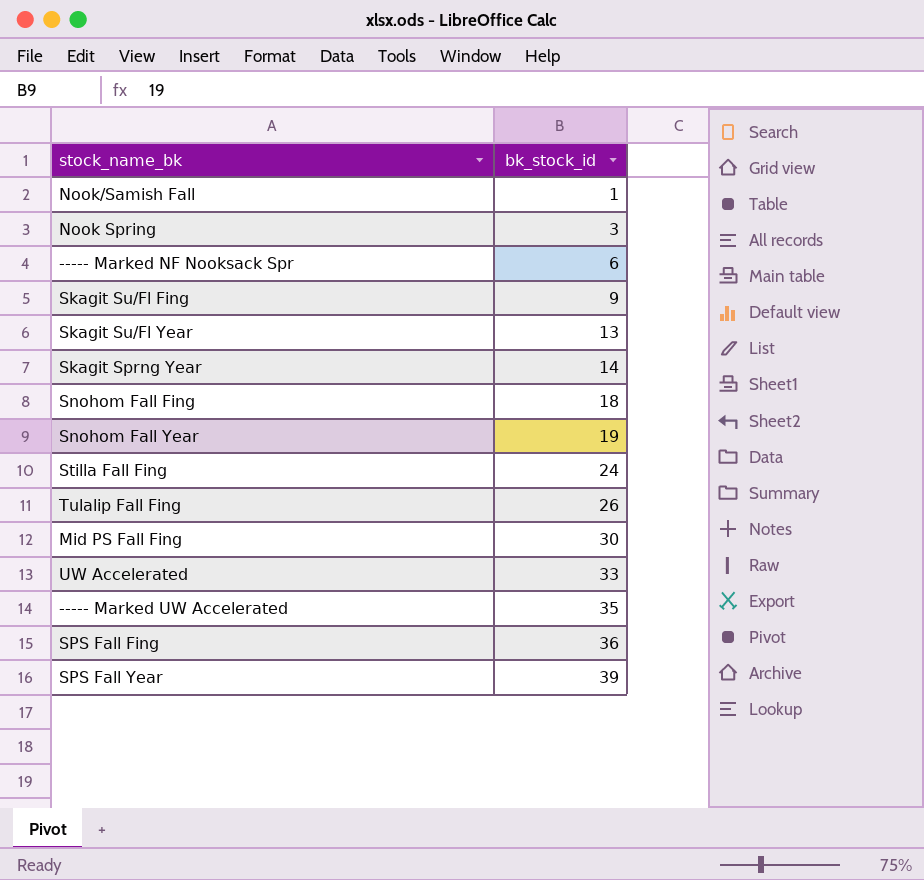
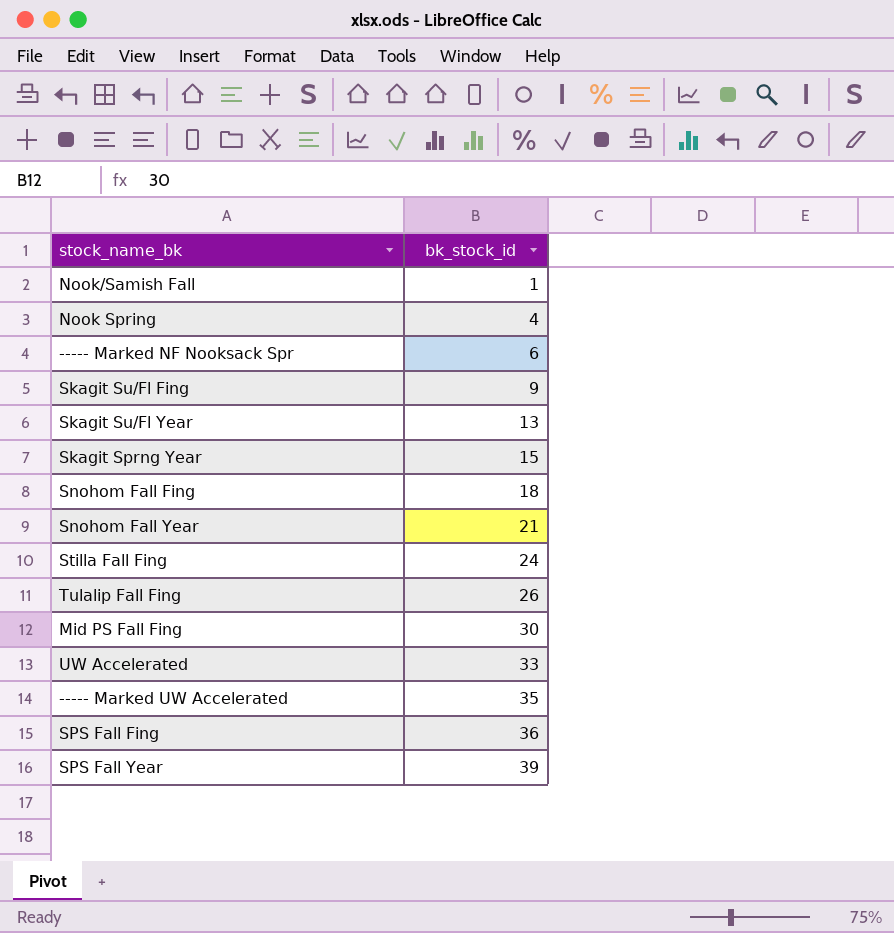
Nook Spring | bk_stock_id: 3 -> 4
Skagit Sprng Year | bk_stock_id: 14 -> 15
Snohom Fall Year | bk_stock_id: 19 -> 21

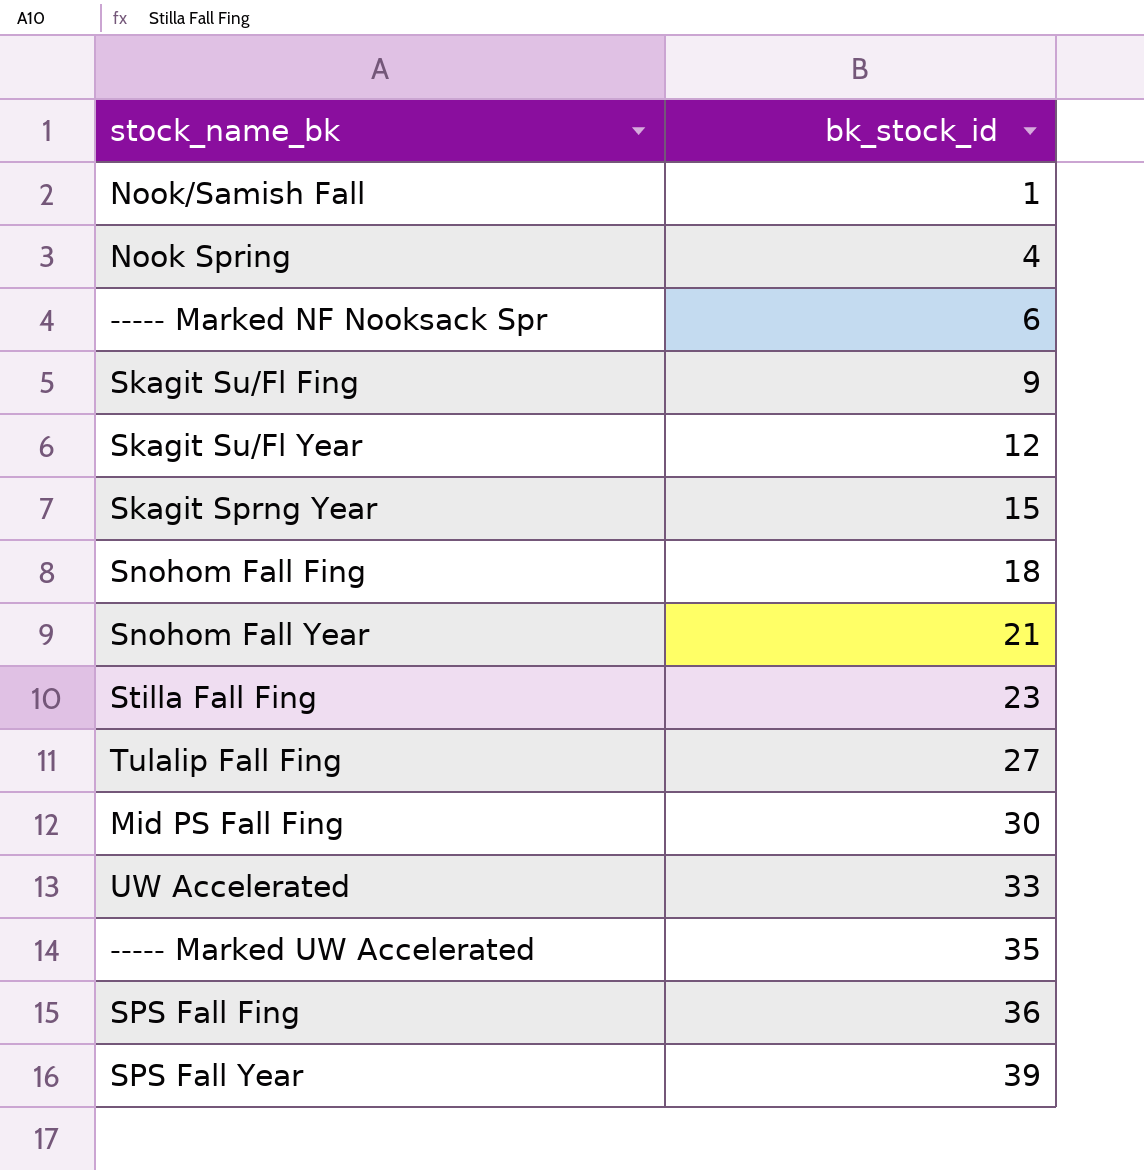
Skagit Su/Fl Year | bk_stock_id: 13 -> 12
Stilla Fall Fing | bk_stock_id: 24 -> 23
Tulalip Fall Fing | bk_stock_id: 26 -> 27

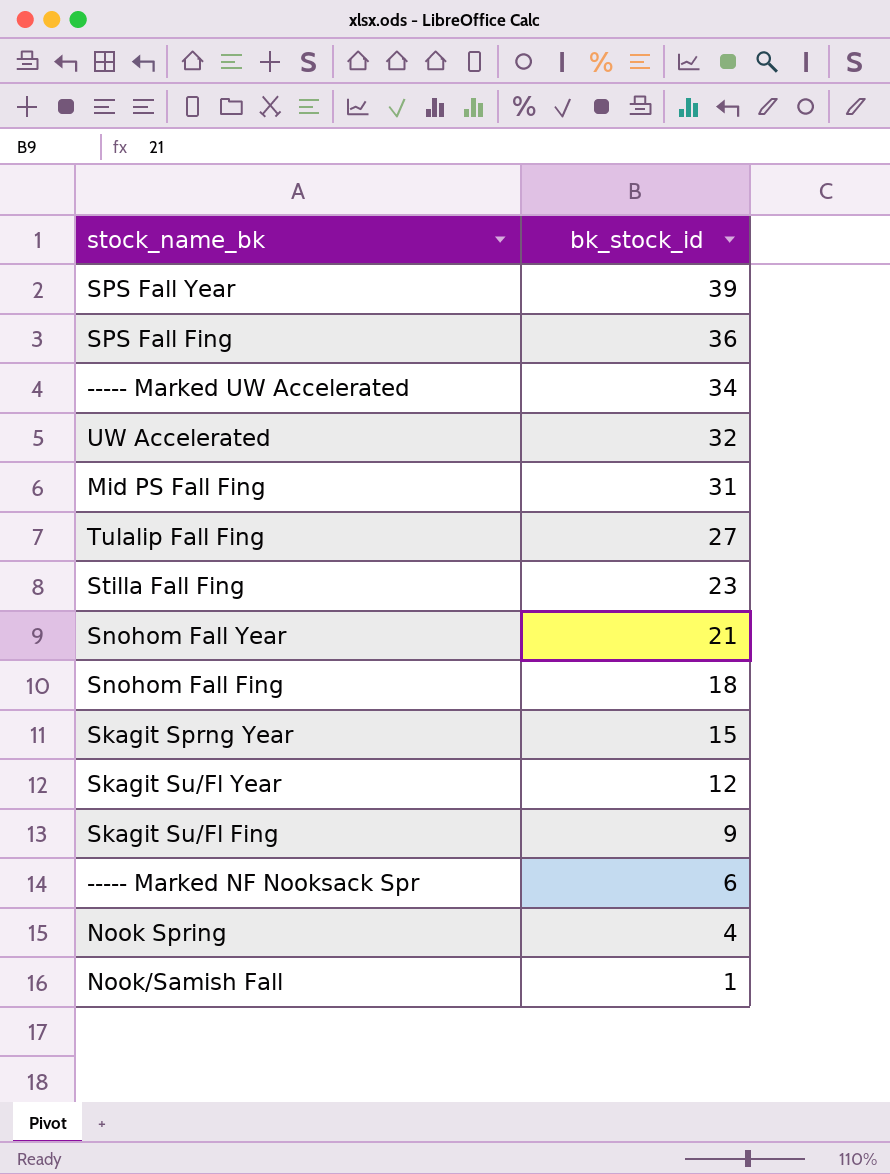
row order: bk_stock_id ascending -> bk_stock_id descending
----- Marked UW Accelerated | bk_stock_id: 35 -> 34
UW Accelerated | bk_stock_id: 33 -> 32
Mid PS Fall Fing | bk_stock_id: 30 -> 31

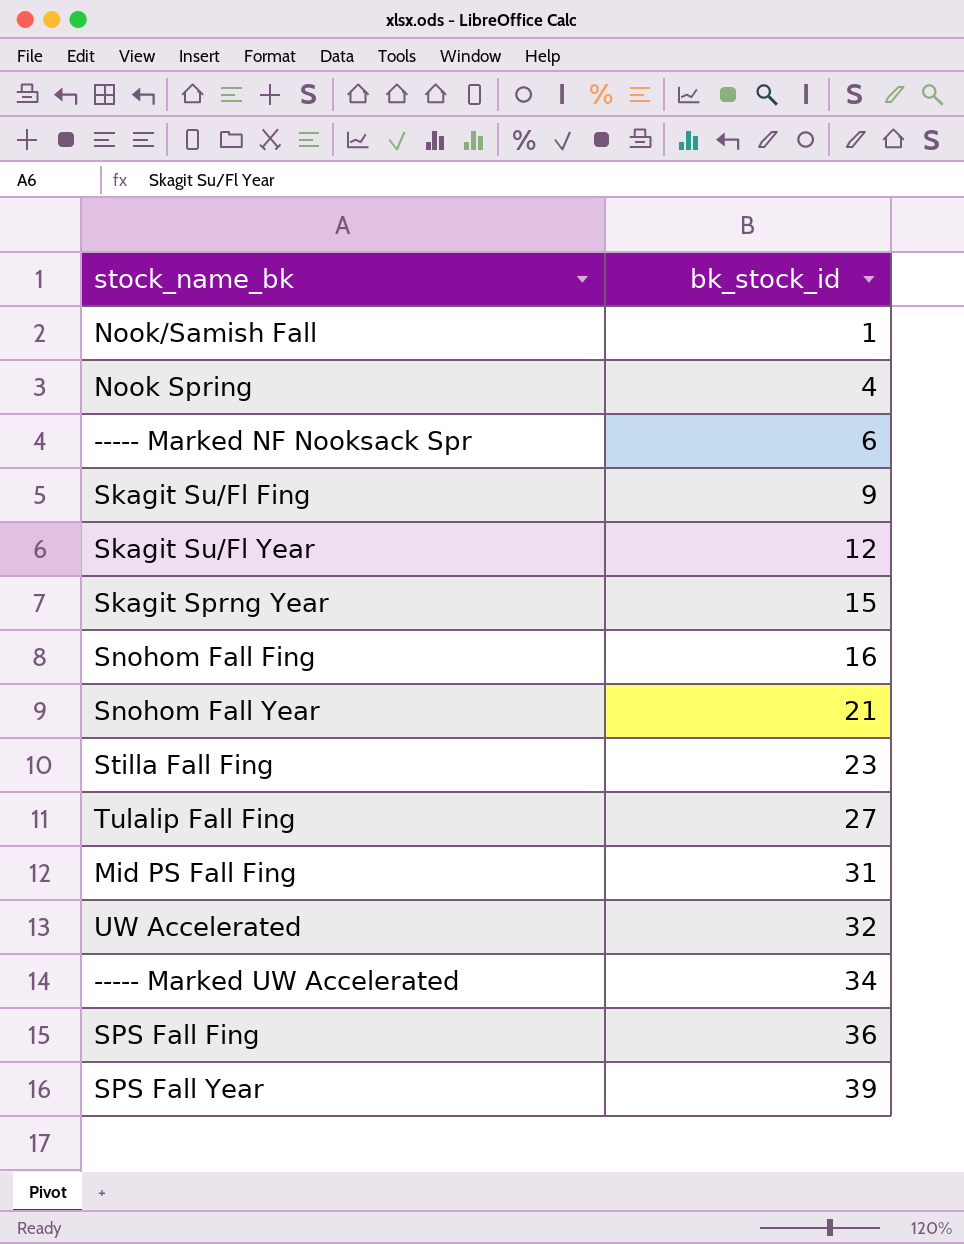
row order: bk_stock_id descending -> bk_stock_id ascending
Snohom Fall Fing | bk_stock_id: 18 -> 16

